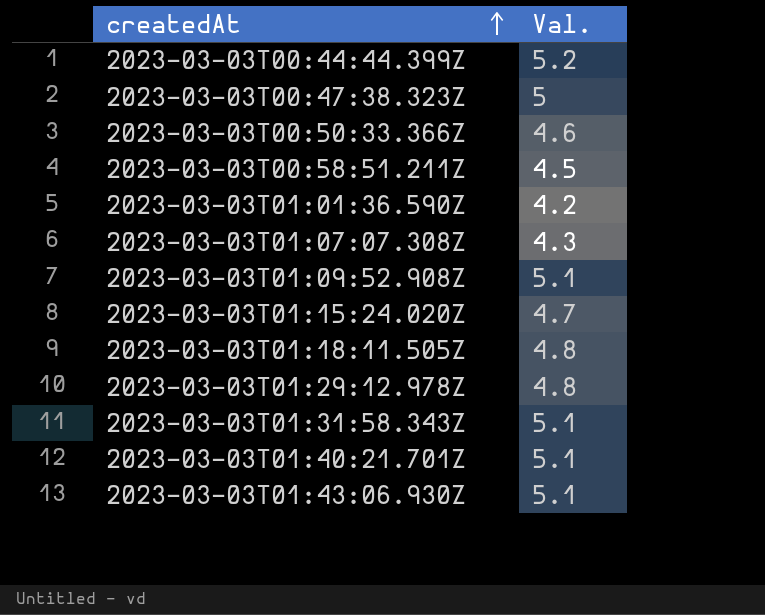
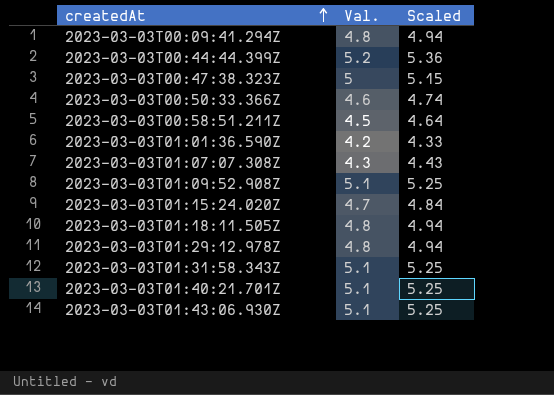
column Scaled | formula: none -> [Val.] * 1.03
row 2023-03-03T00:09:41.294Z: none -> 4.8 | 4.94

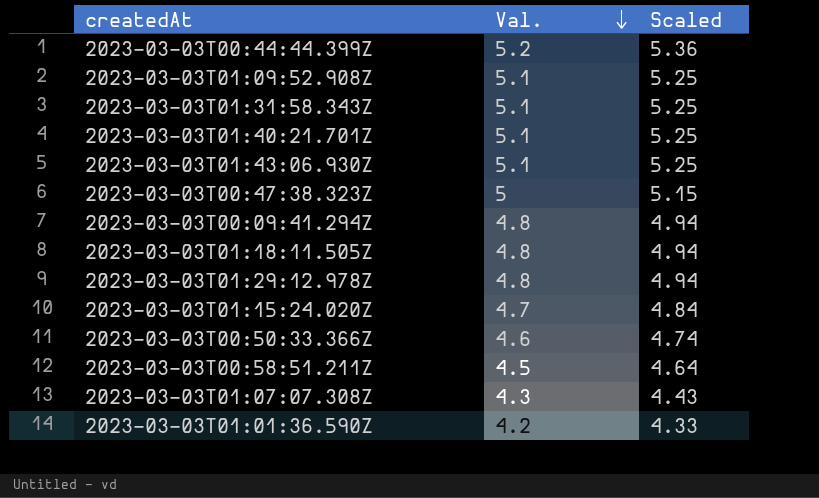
row order: createdAt ascending -> Val. descending

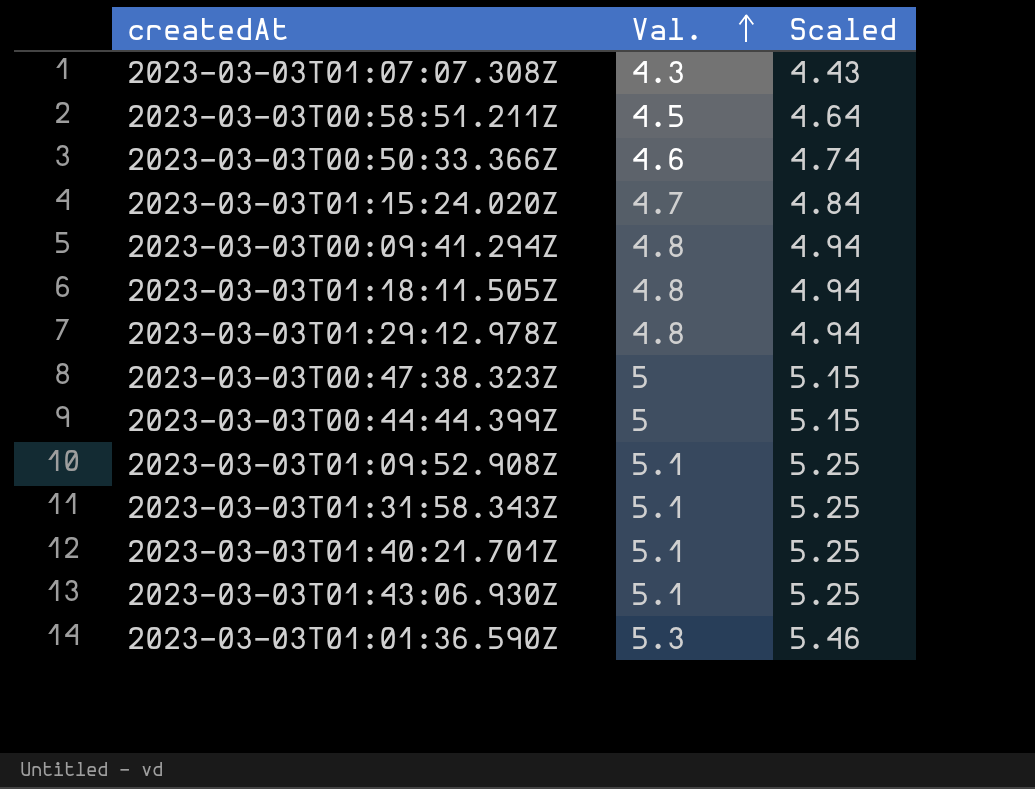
row order: Val. descending -> Val. ascending
2023-03-03T00:44:44.399Z | Val.: 5.2 -> 5
2023-03-03T00:44:44.399Z | Scaled: 5.36 -> 5.15
2023-03-03T01:01:36.590Z | Val.: 4.2 -> 5.3
2023-03-03T01:01:36.590Z | Scaled: 4.33 -> 5.46

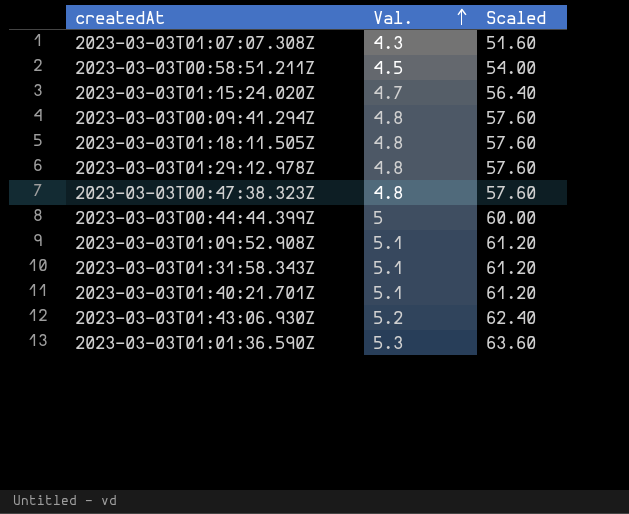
column Scaled | formula: [Val.] * 1.03 -> [Val.] * 12
row 2023-03-03T00:50:33.366Z: 4.6 | 4.74 -> none
2023-03-03T00:47:38.323Z | Val.: 5 -> 4.8
2023-03-03T01:43:06.930Z | Val.: 5.1 -> 5.2

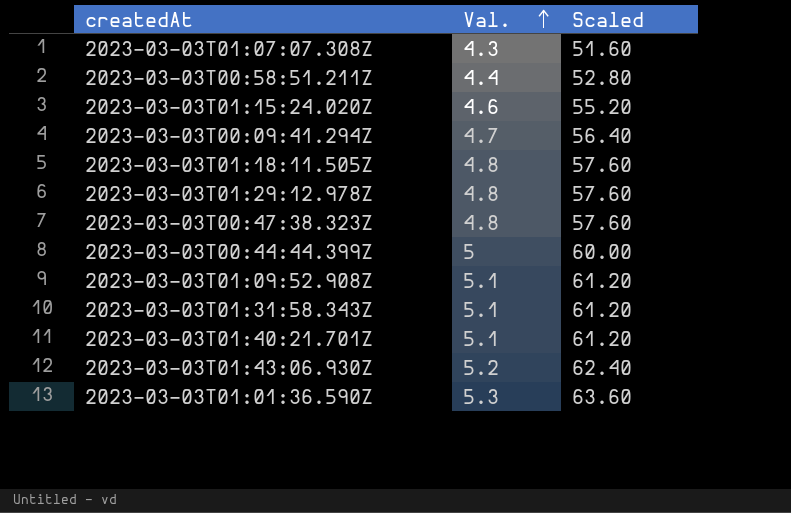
2023-03-03T00:58:51.211Z | Val.: 4.5 -> 4.4
2023-03-03T00:58:51.211Z | Scaled: 54.00 -> 52.80
2023-03-03T01:15:24.020Z | Val.: 4.7 -> 4.6
2023-03-03T01:15:24.020Z | Scaled: 56.40 -> 55.20
2023-03-03T00:09:41.294Z | Val.: 4.8 -> 4.7
2023-03-03T00:09:41.294Z | Scaled: 57.60 -> 56.40

